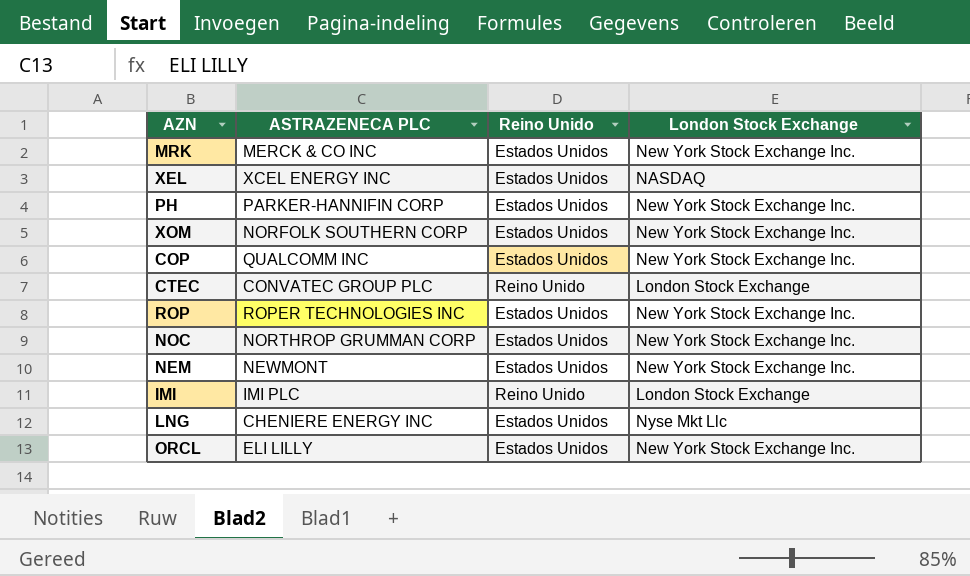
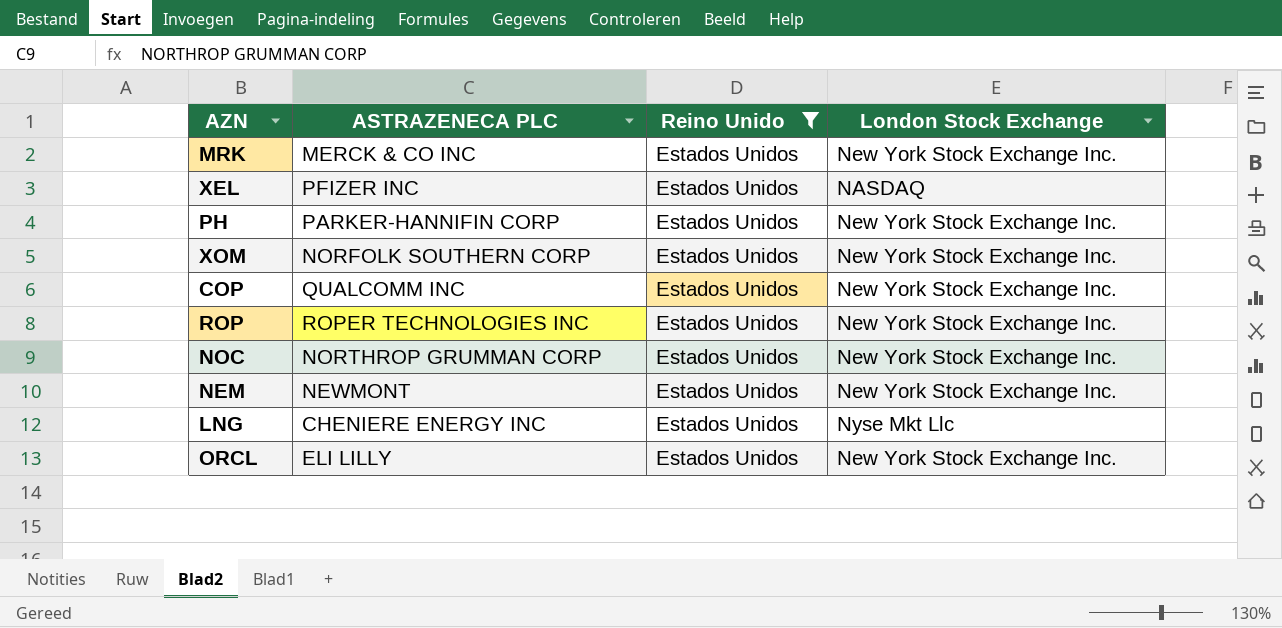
filter: none -> Reino Unido = Estados Unidos
XEL | ASTRAZENECA PLC: XCEL ENERGY INC -> PFIZER INC

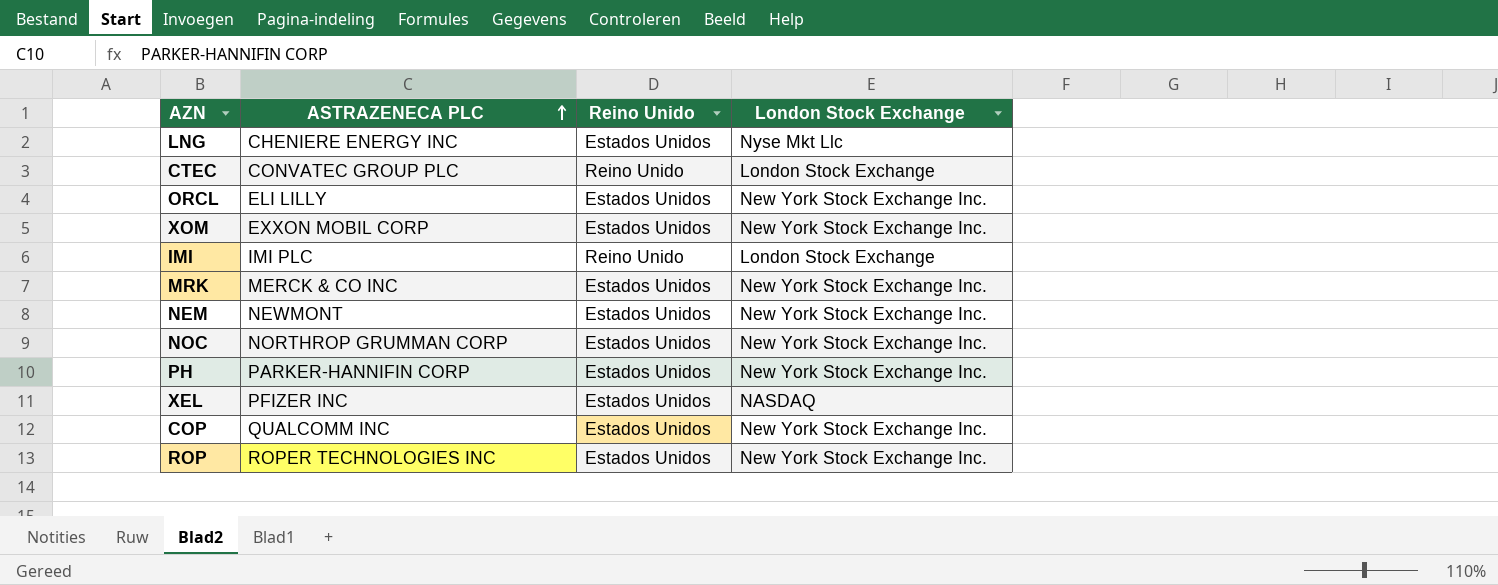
filter: Reino Unido = Estados Unidos -> none
row order: none -> ASTRAZENECA PLC ascending
XOM | ASTRAZENECA PLC: NORFOLK SOUTHERN CORP -> EXXON MOBIL CORP

